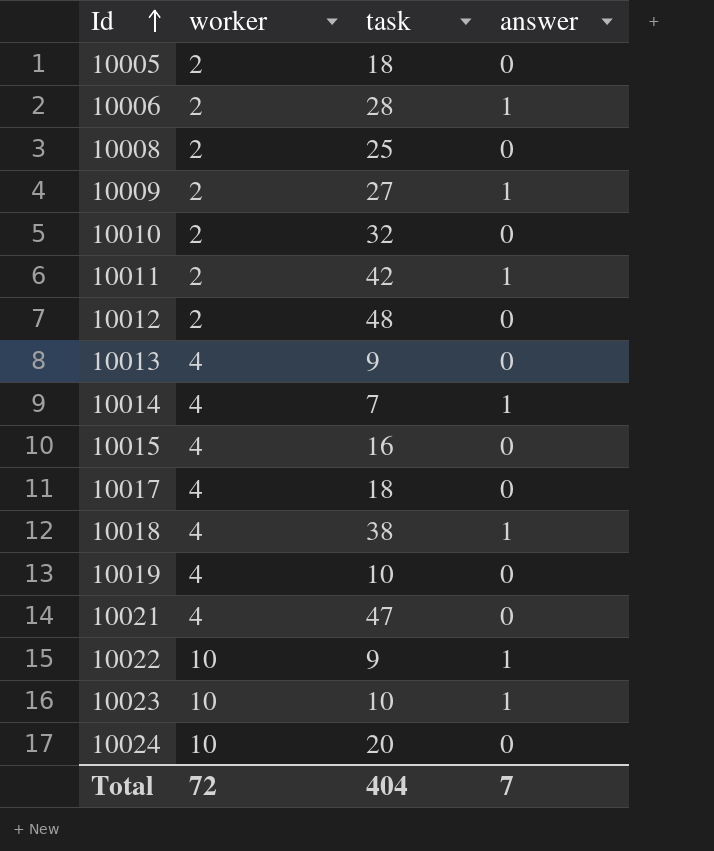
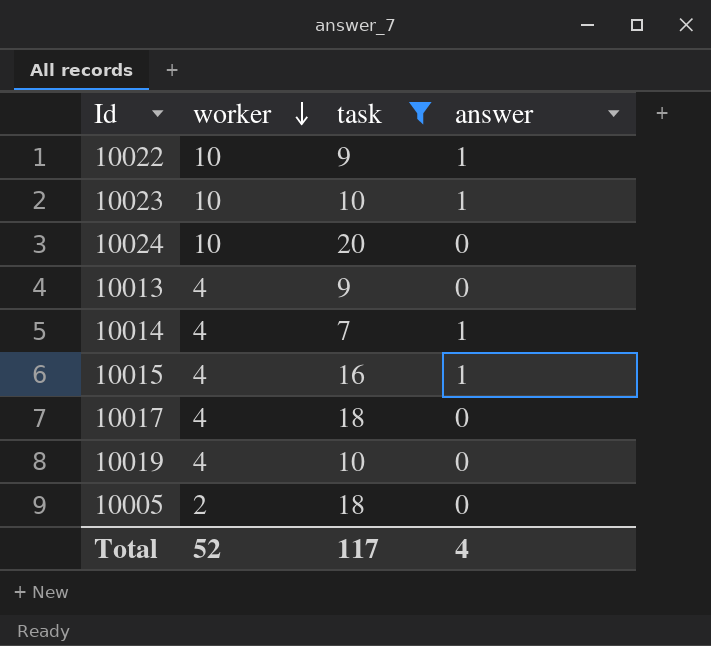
filter: none -> task <= 20
row order: Id ascending -> worker descending
10015 | answer: 0 -> 1
Total | worker: 72 -> 52
Total | task: 404 -> 117
Total | answer: 7 -> 4

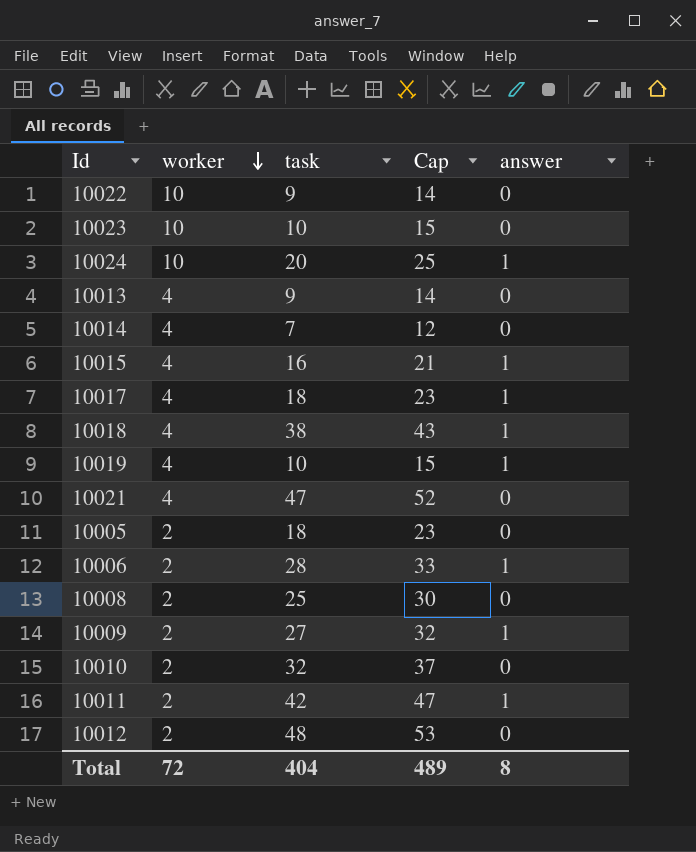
filter: task <= 20 -> none
column Cap | formula: none -> [task] + 5
10022 | answer: 1 -> 0
10023 | answer: 1 -> 0
10024 | answer: 0 -> 1
10014 | answer: 1 -> 0
10017 | answer: 0 -> 1
10019 | answer: 0 -> 1
Total | worker: 52 -> 72
Total | task: 117 -> 404
Total | answer: 4 -> 8

